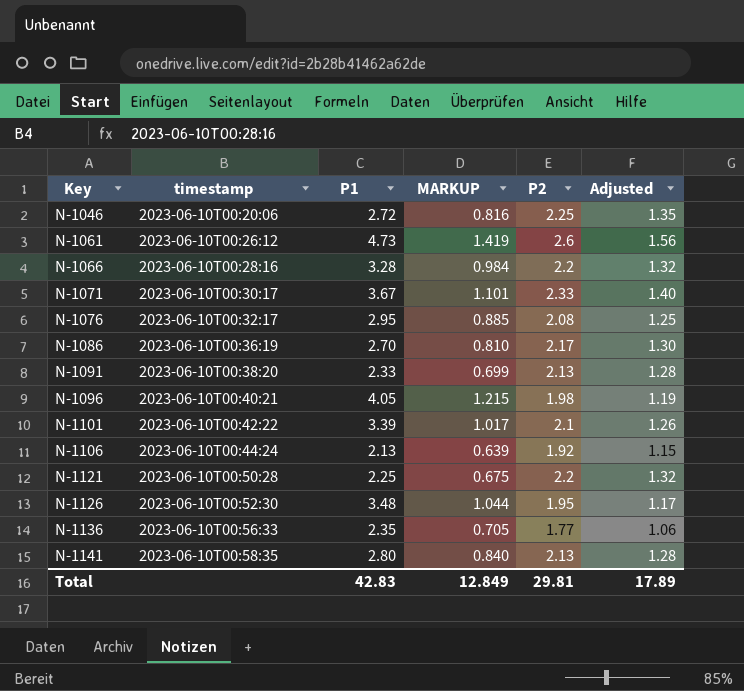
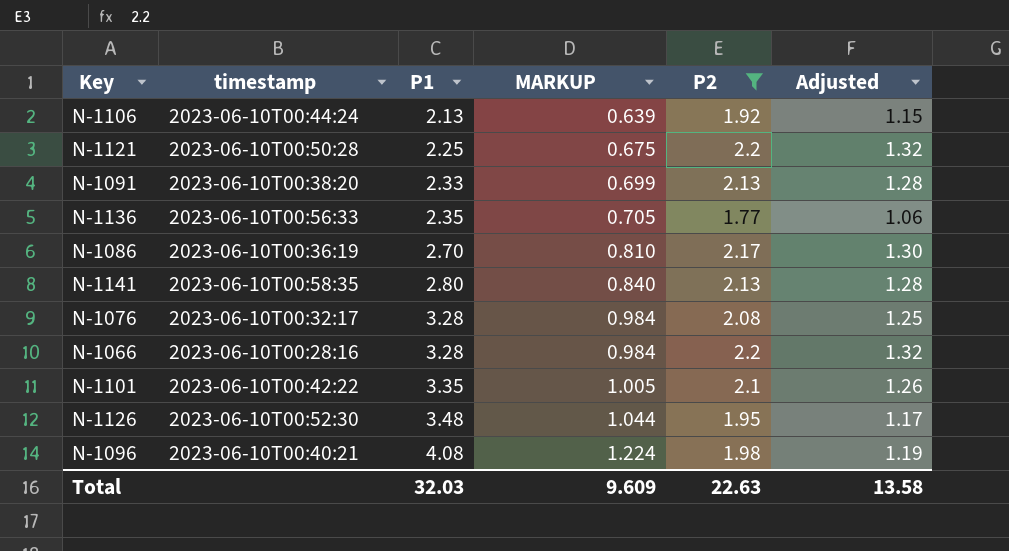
filter: none -> P2 <= 2.2
row order: Key ascending -> P1 ascending
N-1076 | P1: 2.95 -> 3.28
N-1076 | MARKUP: 0.885 -> 0.984
N-1101 | P1: 3.39 -> 3.35
N-1101 | MARKUP: 1.017 -> 1.005
N-1096 | P1: 4.05 -> 4.08
N-1096 | MARKUP: 1.215 -> 1.224
Total | P1: 42.83 -> 32.03
Total | MARKUP: 12.849 -> 9.609
Total | P2: 29.81 -> 22.63
Total | Adjusted: 17.89 -> 13.58

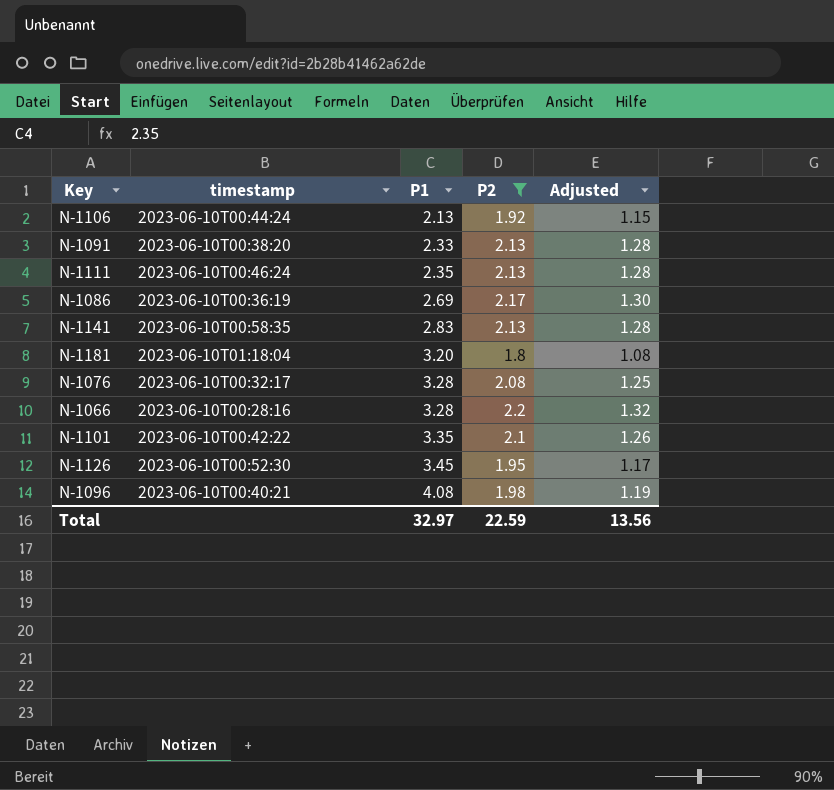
column MARKUP | formula: [P1] * 0.3 -> none
row N-1121: 2023-06-10T00:50:28 | 2.25 | 0.675 | 2.2 | 1.32 -> none
row N-1136: 2023-06-10T00:56:33 | 2.35 | 0.705 | 1.77 | 1.06 -> none
row N-1111: none -> 2023-06-10T00:46:24 | 2.35 | 2.13 | 1.28
N-1086 | P1: 2.70 -> 2.69
N-1141 | P1: 2.80 -> 2.83
row N-1181: none -> 2023-06-10T01:18:04 | 3.20 | 1.8 | 1.08
N-1126 | P1: 3.48 -> 3.45
Total | P1: 32.03 -> 32.97
Total | P2: 22.63 -> 22.59
Total | Adjusted: 13.58 -> 13.56

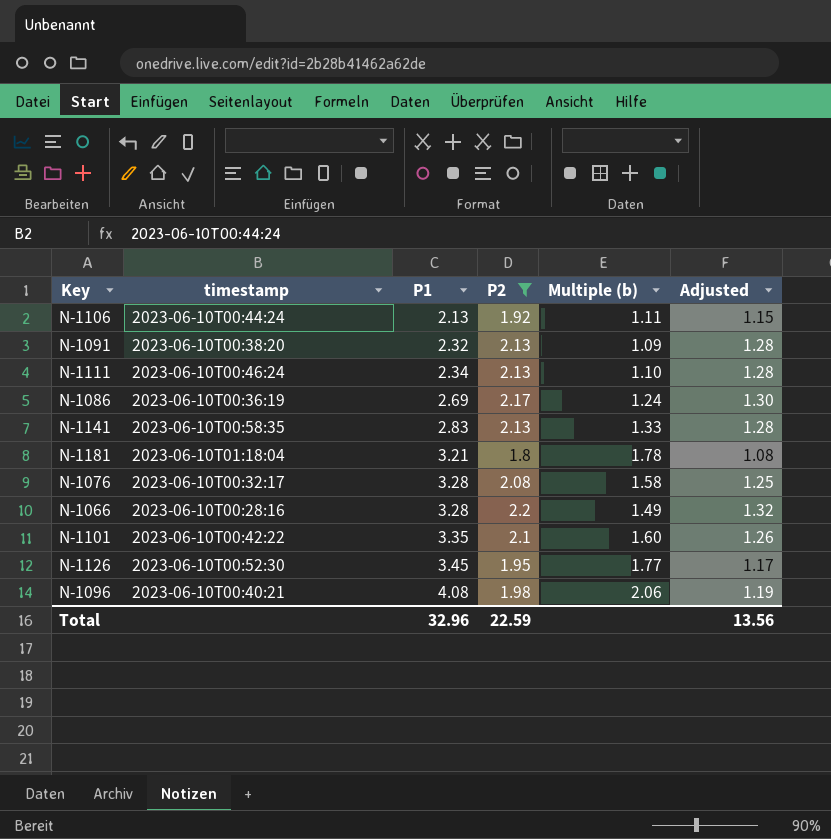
column Multiple (b) | formula: none -> [P1] / [P2]
N-1091 | P1: 2.33 -> 2.32
N-1111 | P1: 2.35 -> 2.34
N-1181 | P1: 3.20 -> 3.21
Total | P1: 32.97 -> 32.96

